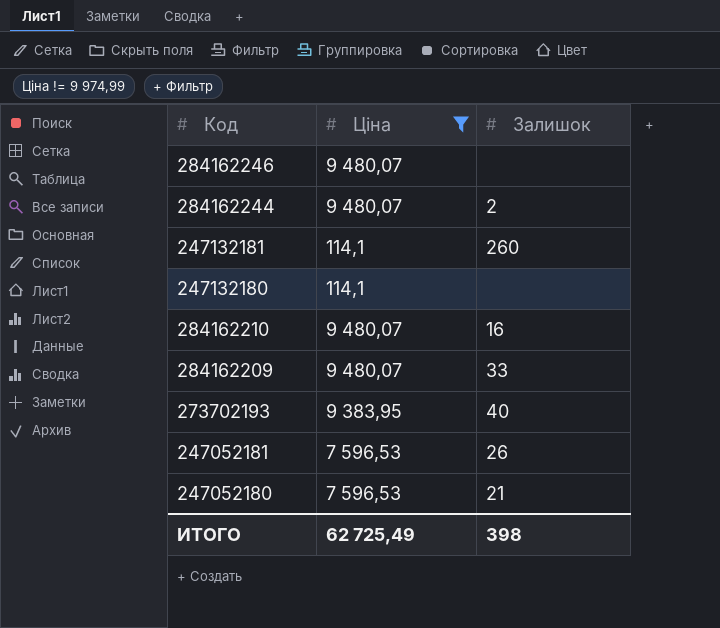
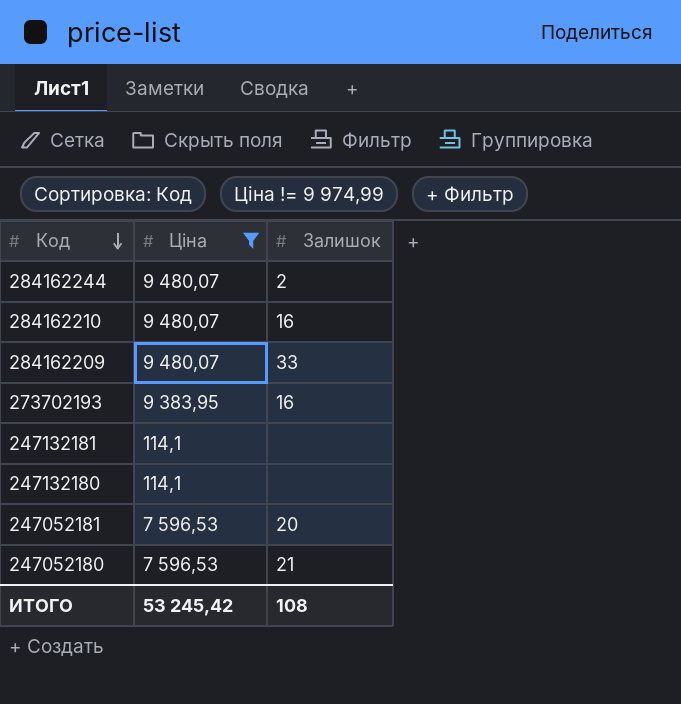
row order: none -> Код descending
row 284162246: 9 480,07 | none -> none
273702193 | Залишок: 40 -> 16
247132181 | Залишок: 260 -> none
247052181 | Залишок: 26 -> 20
ИТОГО | Ціна: 62 725,49 -> 53 245,42
ИТОГО | Залишок: 398 -> 108

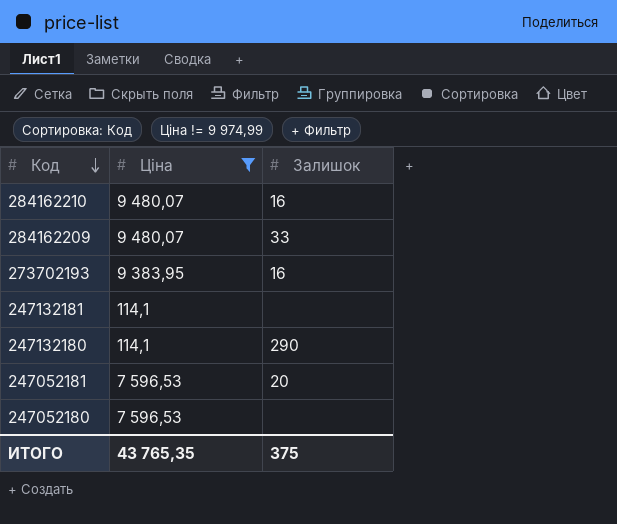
row 284162244: 9 480,07 | 2 -> none
247132180 | Залишок: none -> 290
247052180 | Залишок: 21 -> none
ИТОГО | Ціна: 53 245,42 -> 43 765,35
ИТОГО | Залишок: 108 -> 375

